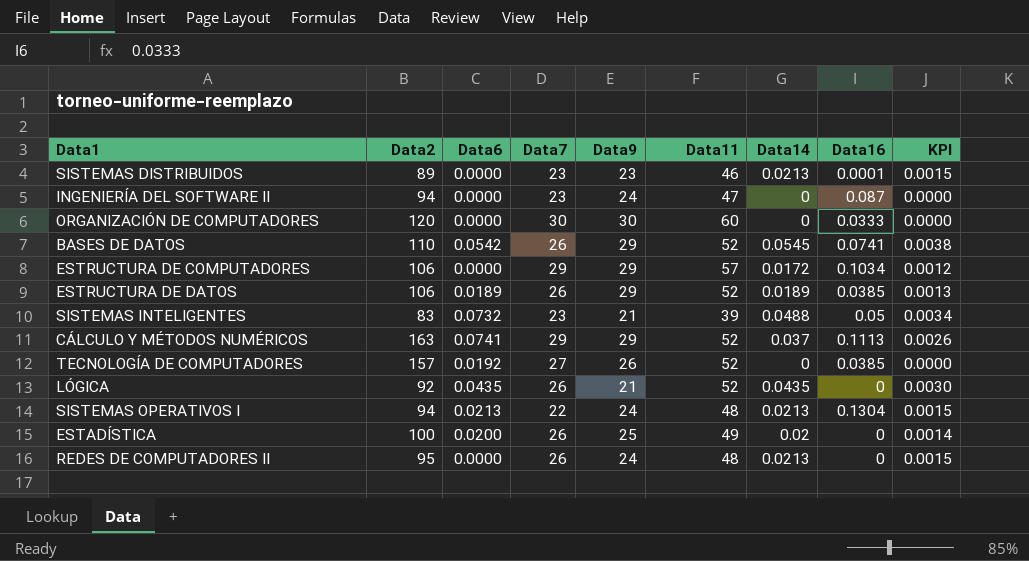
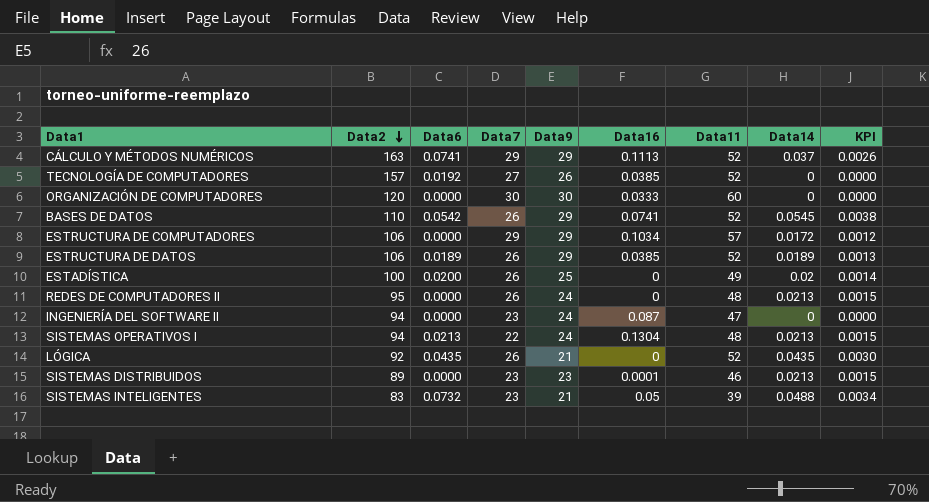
row order: none -> Data2 descending
column Data16 | position: 8 -> 6

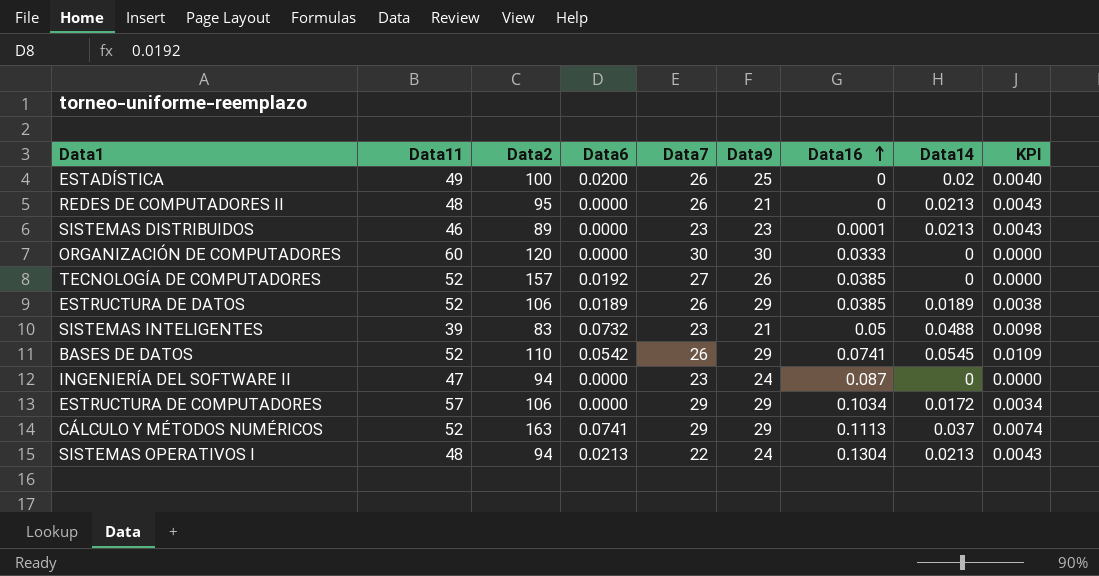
row order: Data2 descending -> Data16 ascending
column Data11 | position: 7 -> 2
column KPI | formula: [Data14] * 0.07 -> [Data14] * 0.2
row LÓGICA: 92 | 0.0435 | 26 | 21 | 0 | 52 | 0.0435 | 0.0030 -> none
REDES DE COMPUTADORES II | Data9: 24 -> 21

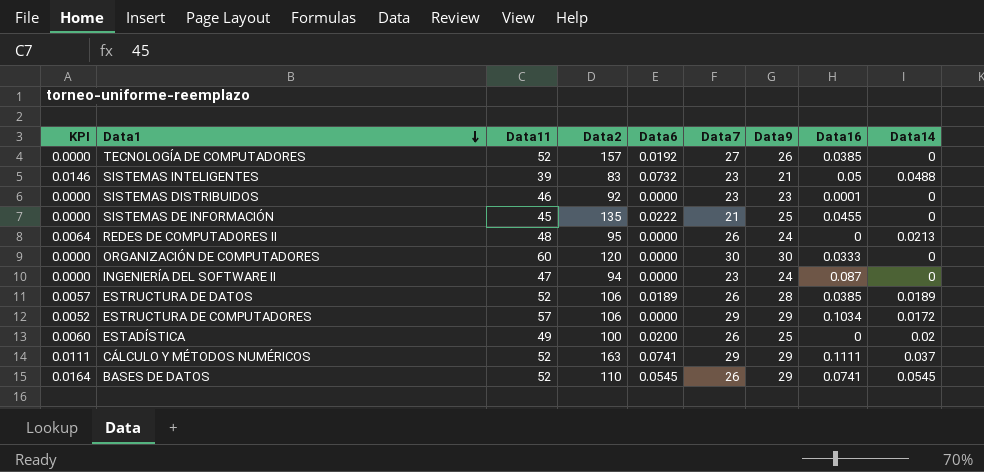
row order: Data16 ascending -> Data1 descending
column KPI | formula: [Data14] * 0.2 -> [Data14] * 0.3
column KPI | position: 9 -> 1
row SISTEMAS OPERATIVOS I: 48 | 94 | 0.0213 | 22 | 24 | 0.1304 | 0.0213 | 0.0043 -> none
SISTEMAS DISTRIBUIDOS | Data2: 89 -> 92
SISTEMAS DISTRIBUIDOS | Data14: 0.0213 -> 0
row SISTEMAS DE INFORMACIÓN: none -> 0.0000 | 45 | 135 | 0.0222 | 21 | 25 | 0.0455 | 0
REDES DE COMPUTADORES II | Data9: 21 -> 24
ESTRUCTURA DE DATOS | Data9: 29 -> 28
CÁLCULO Y MÉTODOS NUMÉRICOS | Data16: 0.1113 -> 0.1111
BASES DE DATOS | Data6: 0.0542 -> 0.0545

